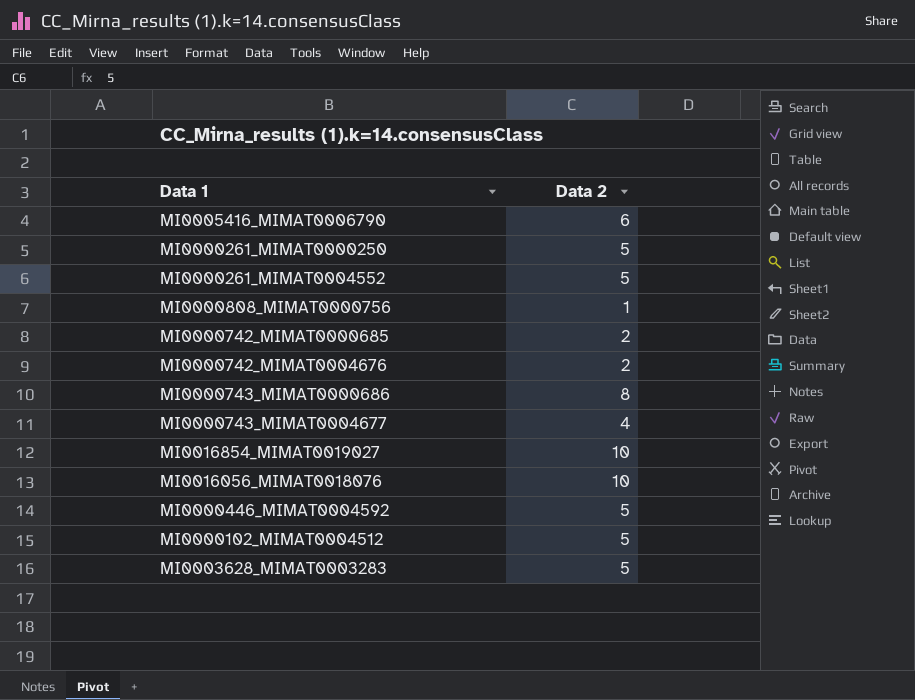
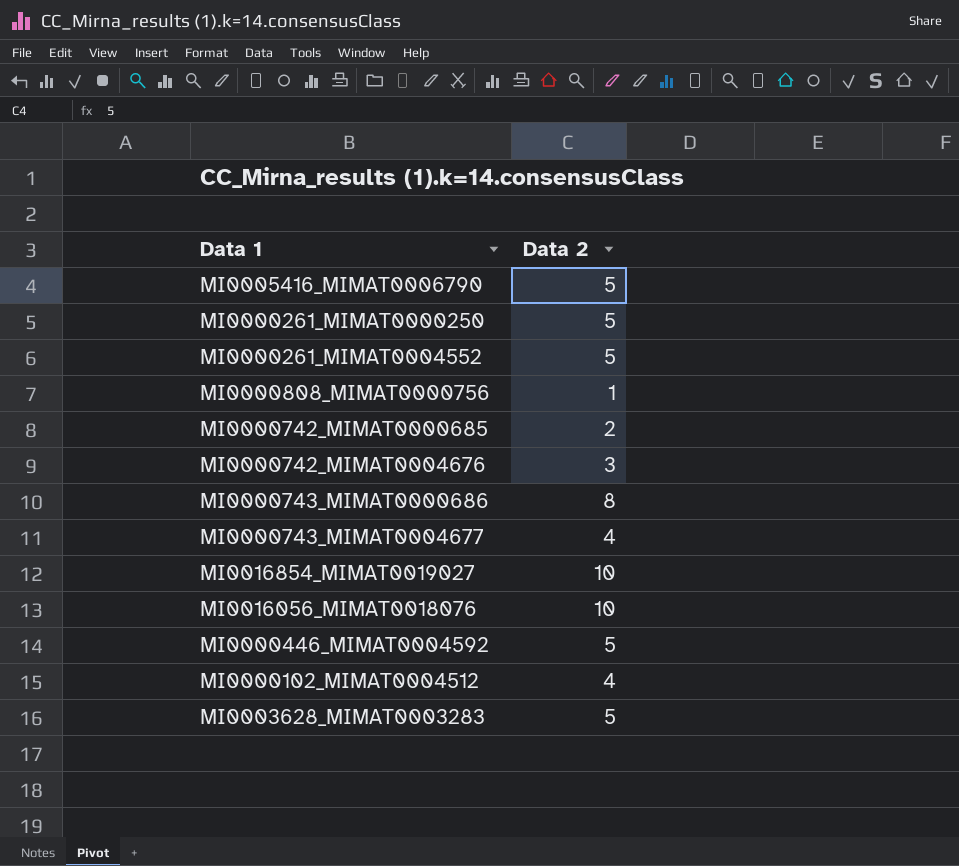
MI0005416_MIMAT0006790 | Data 2: 6 -> 5
MI0000742_MIMAT0004676 | Data 2: 2 -> 3
MI0000102_MIMAT0004512 | Data 2: 5 -> 4

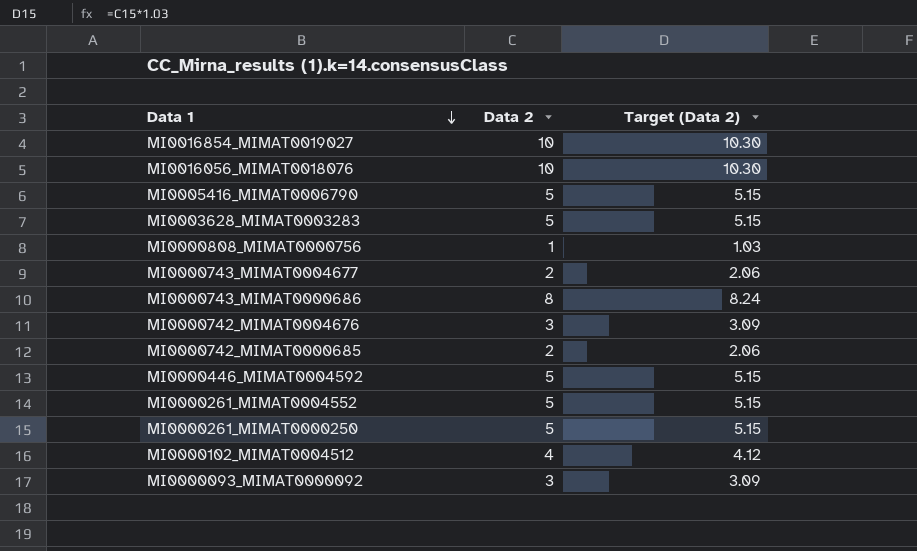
row order: none -> Data 1 descending
column Target (Data 2) | formula: none -> [Data 2] * 1.03
MI0000743_MIMAT0004677 | Data 2: 4 -> 2
row MI0000093_MIMAT0000092: none -> 3 | 3.09

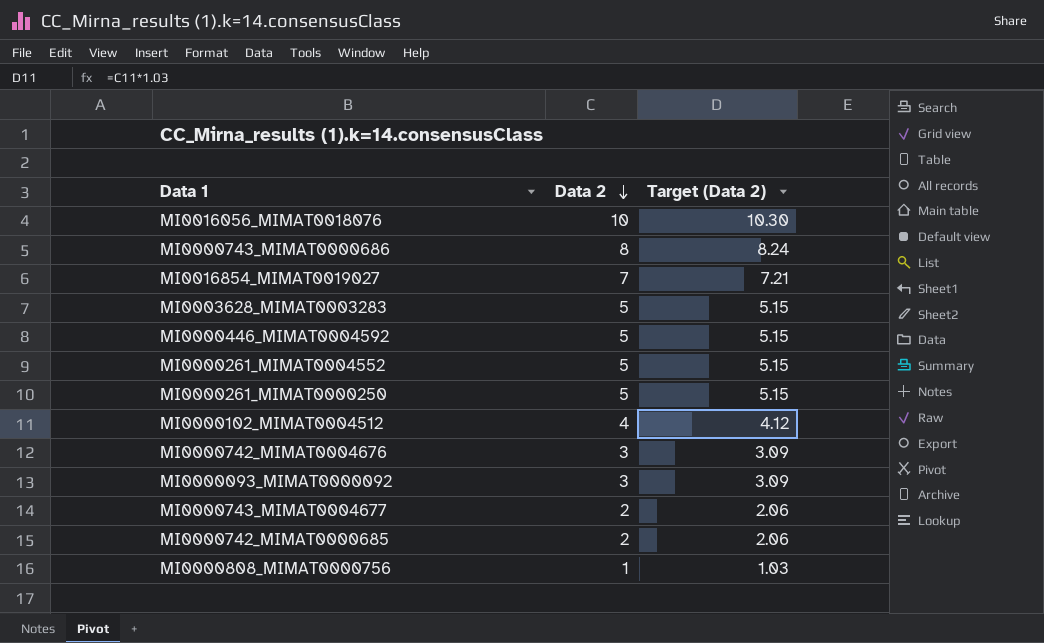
row order: Data 1 descending -> Data 2 descending
row MI0005416_MIMAT0006790: 5 | 5.15 -> none
MI0016854_MIMAT0019027 | Data 2: 10 -> 7
MI0016854_MIMAT0019027 | Target (Data 2): 10.30 -> 7.21

